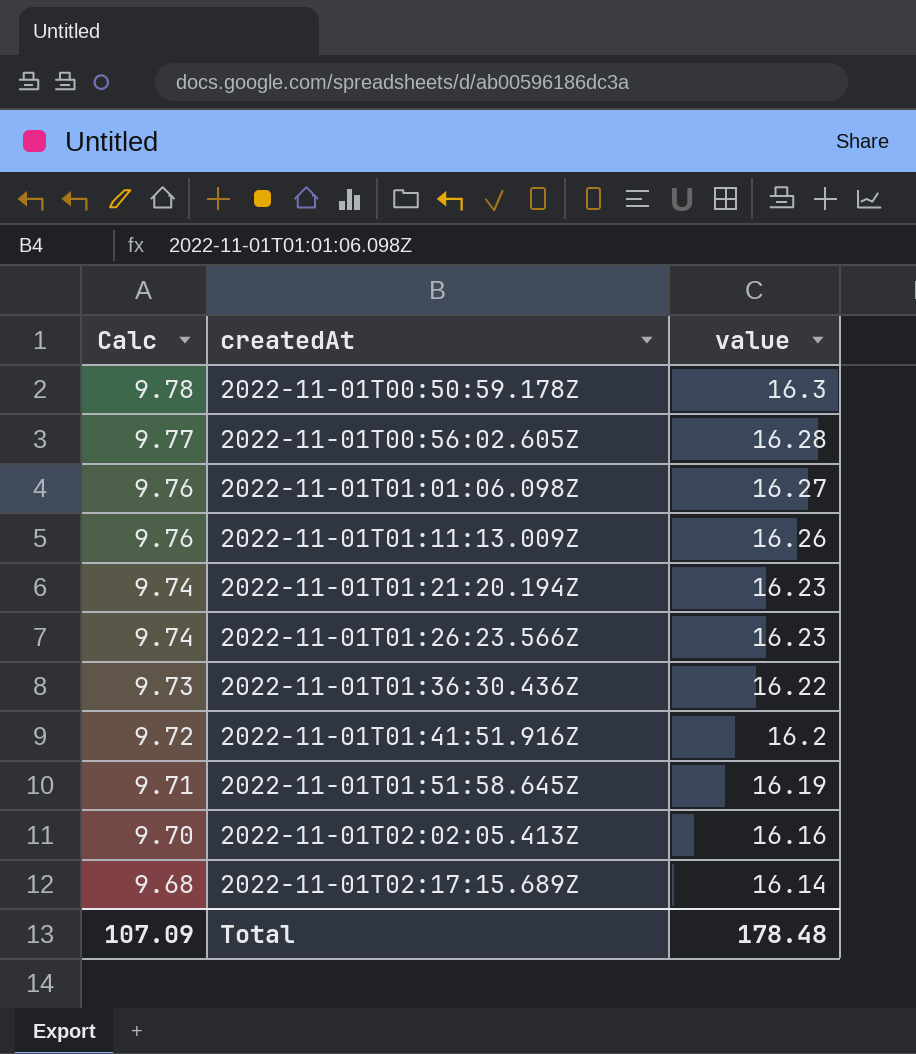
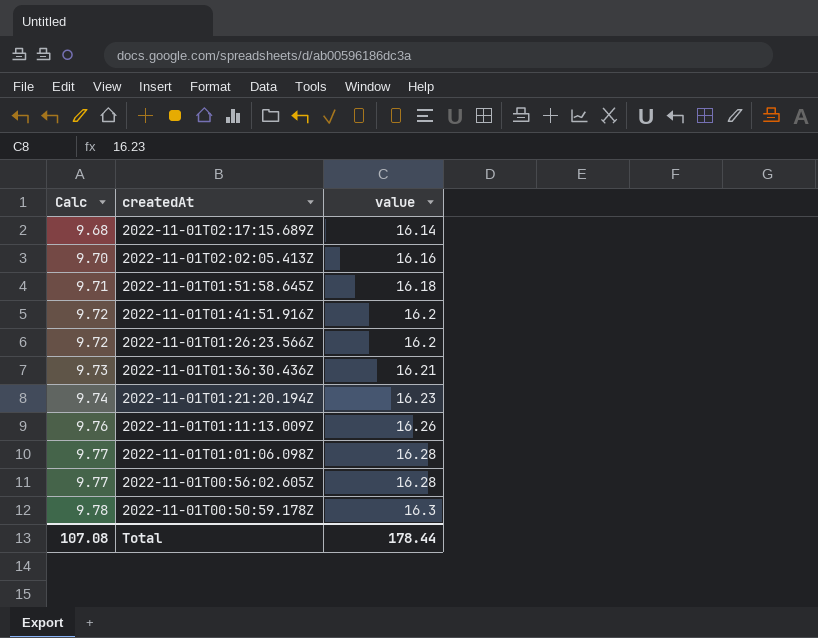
row order: Calc descending -> Calc ascending
2022-11-01T01:51:58.645Z | value: 16.19 -> 16.18
2022-11-01T01:26:23.566Z | Calc: 9.74 -> 9.72
2022-11-01T01:26:23.566Z | value: 16.23 -> 16.2
2022-11-01T01:36:30.436Z | value: 16.22 -> 16.21
2022-11-01T01:01:06.098Z | Calc: 9.76 -> 9.77
2022-11-01T01:01:06.098Z | value: 16.27 -> 16.28
Total | Calc: 107.09 -> 107.08
Total | value: 178.48 -> 178.44

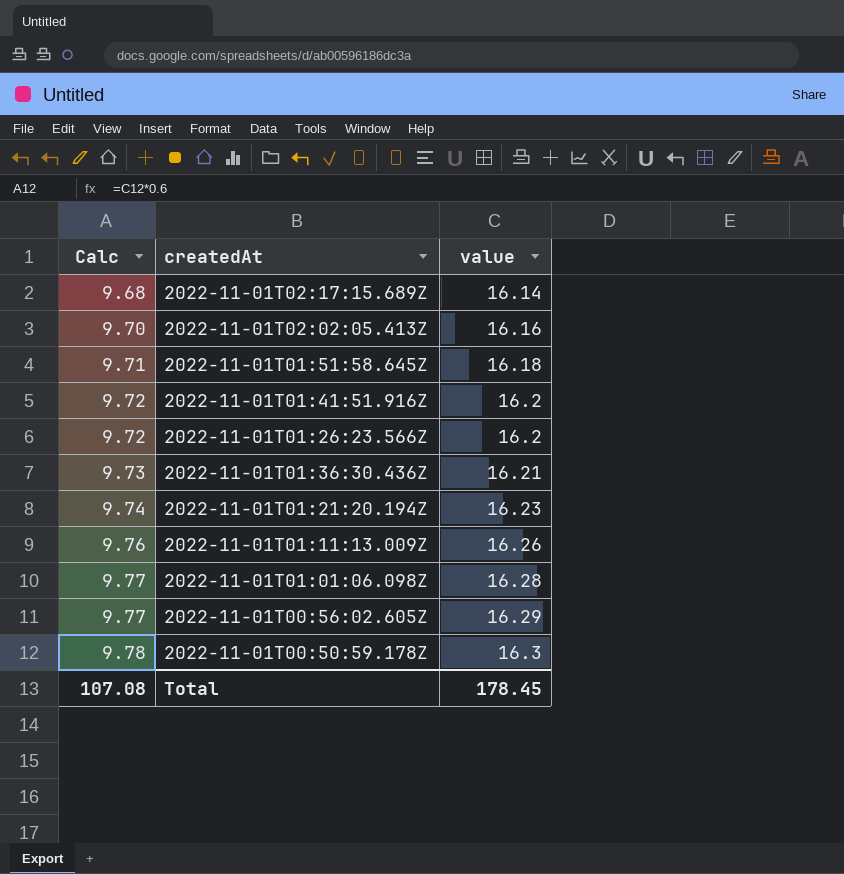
2022-11-01T00:56:02.605Z | value: 16.28 -> 16.29
Total | value: 178.44 -> 178.45

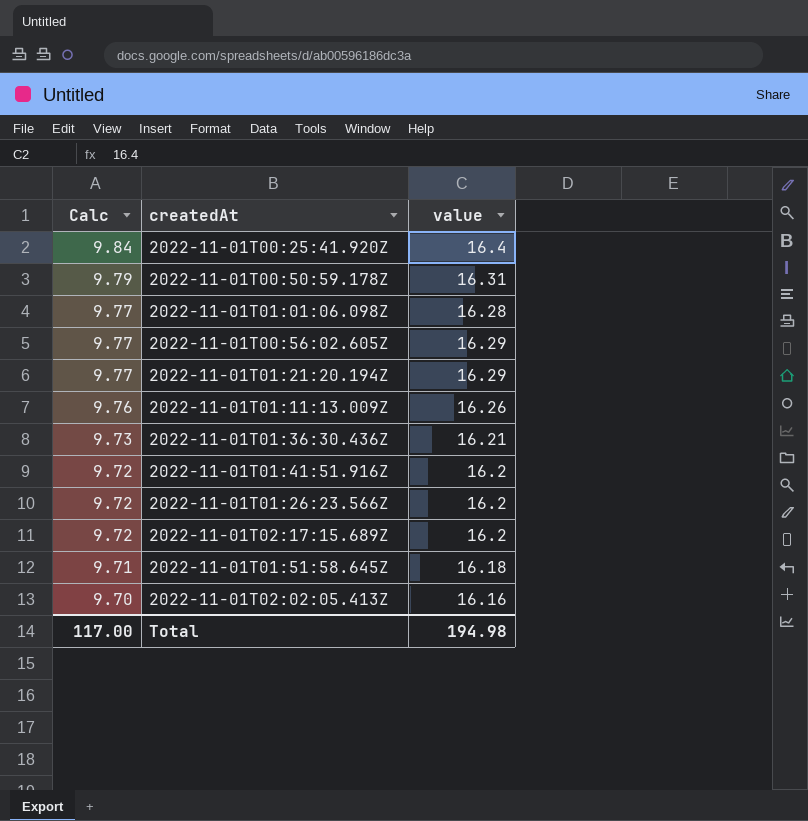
row order: Calc ascending -> Calc descending
row 2022-11-01T00:25:41.920Z: none -> 9.84 | 16.4
2022-11-01T00:50:59.178Z | Calc: 9.78 -> 9.79
2022-11-01T00:50:59.178Z | value: 16.3 -> 16.31
2022-11-01T01:21:20.194Z | Calc: 9.74 -> 9.77
2022-11-01T01:21:20.194Z | value: 16.23 -> 16.29
2022-11-01T02:17:15.689Z | Calc: 9.68 -> 9.72
2022-11-01T02:17:15.689Z | value: 16.14 -> 16.2
Total | Calc: 107.08 -> 117.00
Total | value: 178.45 -> 194.98

